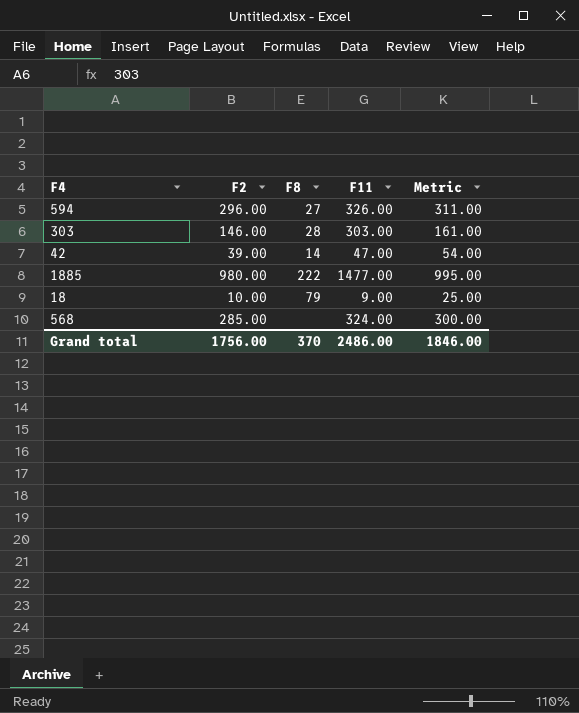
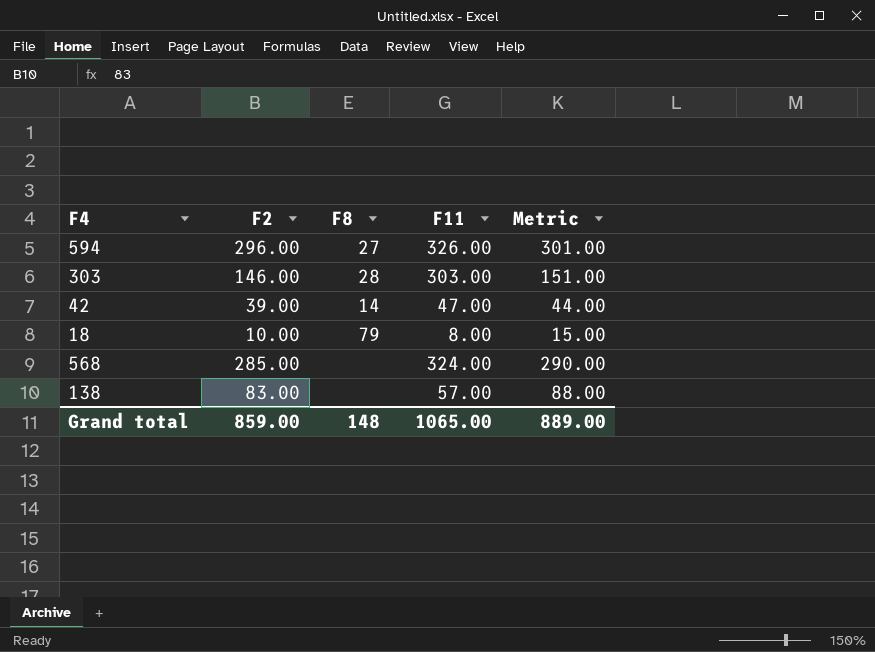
column Metric | formula: [F2] + 15 -> [F2] + 5
row 1885: 980.00 | 222 | 1477.00 | 995.00 -> none
18 | F11: 9.00 -> 8.00
row 138: none -> 83.00 | none | 57.00 | 88.00
Grand total | F2: 1756.00 -> 859.00
Grand total | F8: 370 -> 148
Grand total | F11: 2486.00 -> 1065.00
Grand total | Metric: 1846.00 -> 889.00

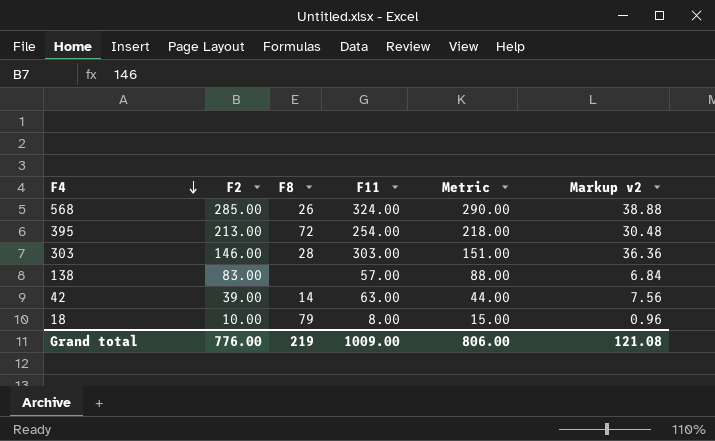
row order: none -> F4 descending
column Markup v2 | formula: none -> [F11] * 0.12
row 594: 296.00 | 27 | 326.00 | 301.00 -> none
568 | F8: none -> 26
row 395: none -> 213.00 | 72 | 254.00 | 218.00 | 30.48
42 | F11: 47.00 -> 63.00
Grand total | F2: 859.00 -> 776.00
Grand total | F8: 148 -> 219
Grand total | F11: 1065.00 -> 1009.00
Grand total | Metric: 889.00 -> 806.00

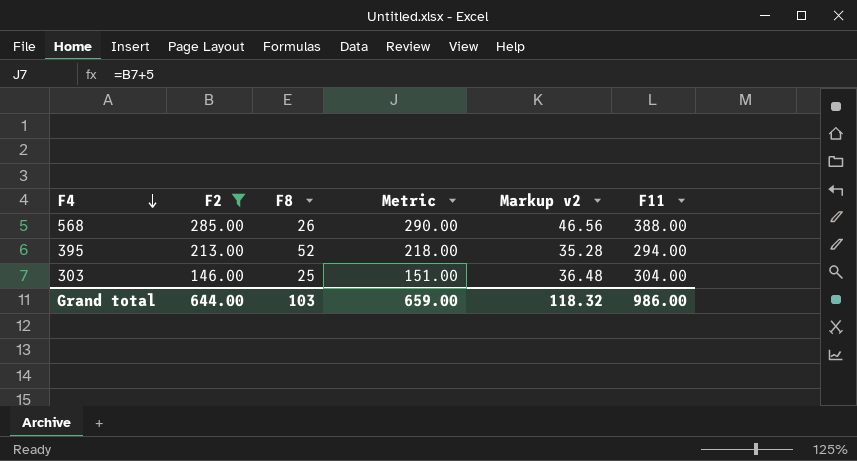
filter: none -> F2 >= 146.00
column F11 | position: 4 -> 6
568 | Markup v2: 38.88 -> 46.56
568 | F11: 324.00 -> 388.00
395 | F8: 72 -> 52
395 | Markup v2: 30.48 -> 35.28
395 | F11: 254.00 -> 294.00
303 | F8: 28 -> 25
303 | Markup v2: 36.36 -> 36.48
303 | F11: 303.00 -> 304.00
Grand total | F2: 776.00 -> 644.00
Grand total | F8: 219 -> 103
Grand total | Metric: 806.00 -> 659.00
Grand total | Markup v2: 121.08 -> 118.32
Grand total | F11: 1009.00 -> 986.00

